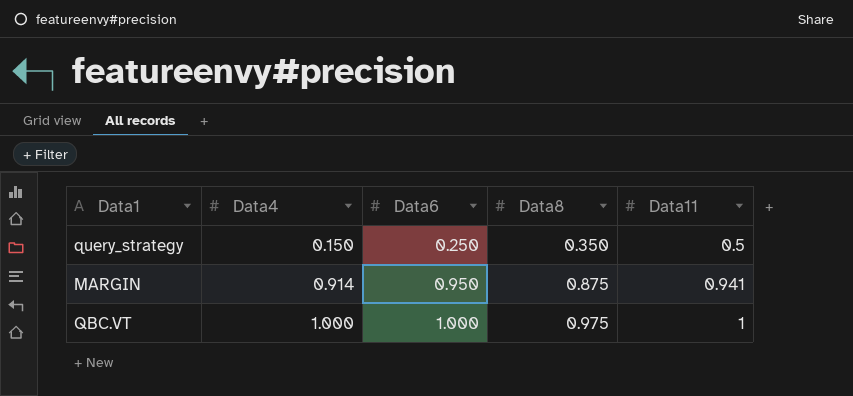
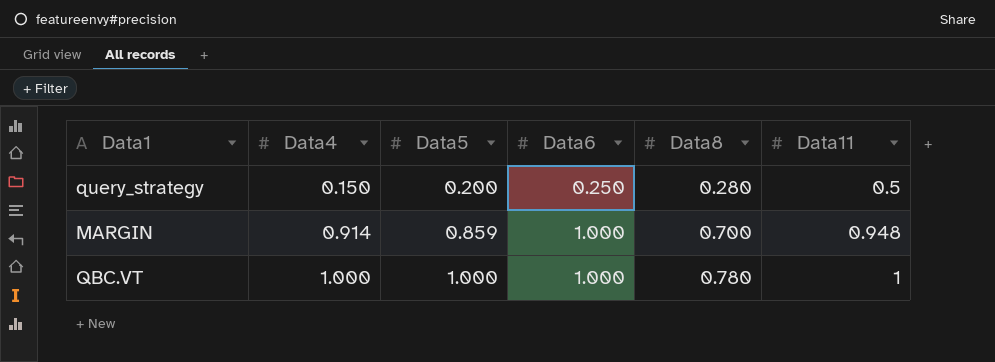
column Data5 | position: none -> 3
query_strategy | Data8: 0.350 -> 0.280
MARGIN | Data6: 0.950 -> 1.000
MARGIN | Data8: 0.875 -> 0.700
MARGIN | Data11: 0.941 -> 0.948
QBC.VT | Data8: 0.975 -> 0.780

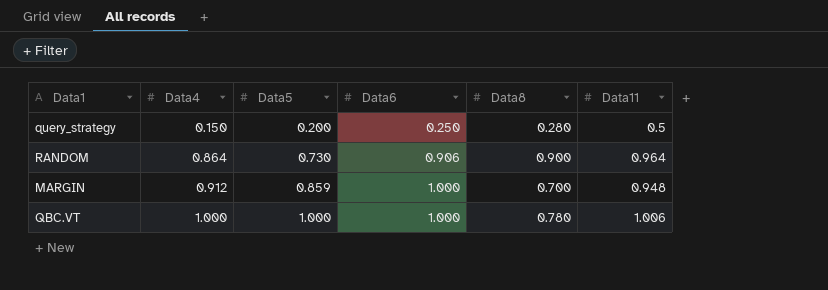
row RANDOM: none -> 0.864 | 0.730 | 0.906 | 0.900 | 0.964
MARGIN | Data4: 0.914 -> 0.912
QBC.VT | Data11: 1 -> 1.006

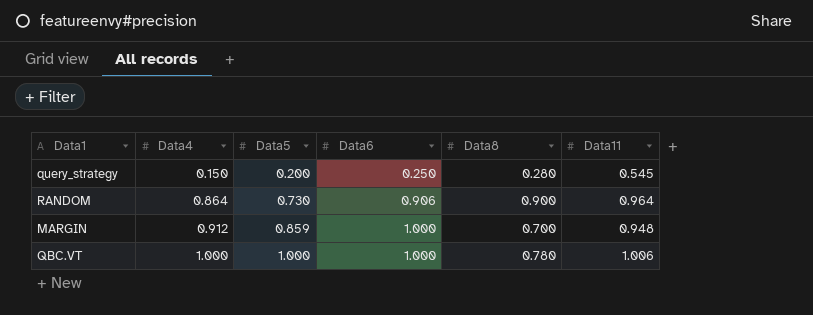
query_strategy | Data11: 0.5 -> 0.545

